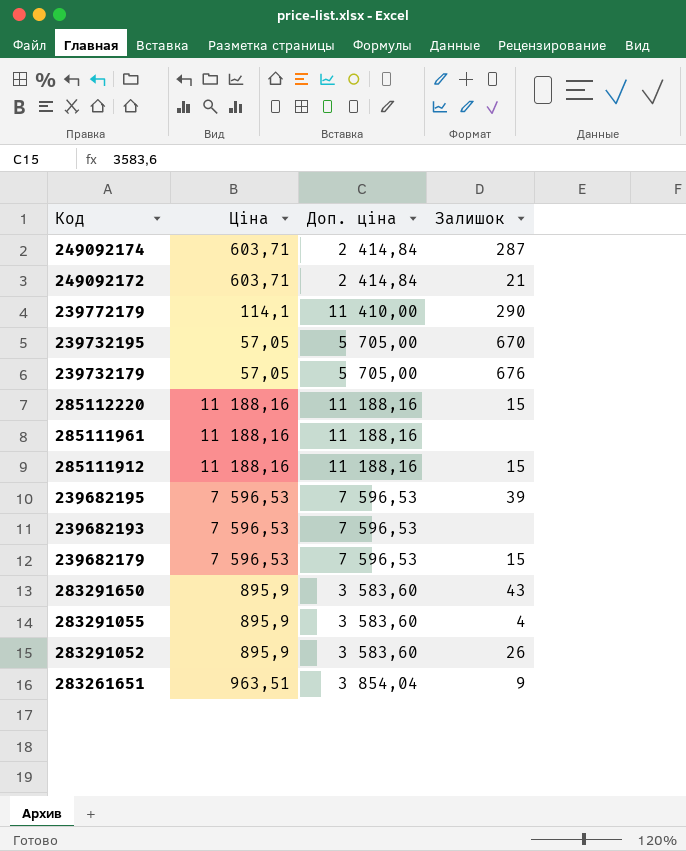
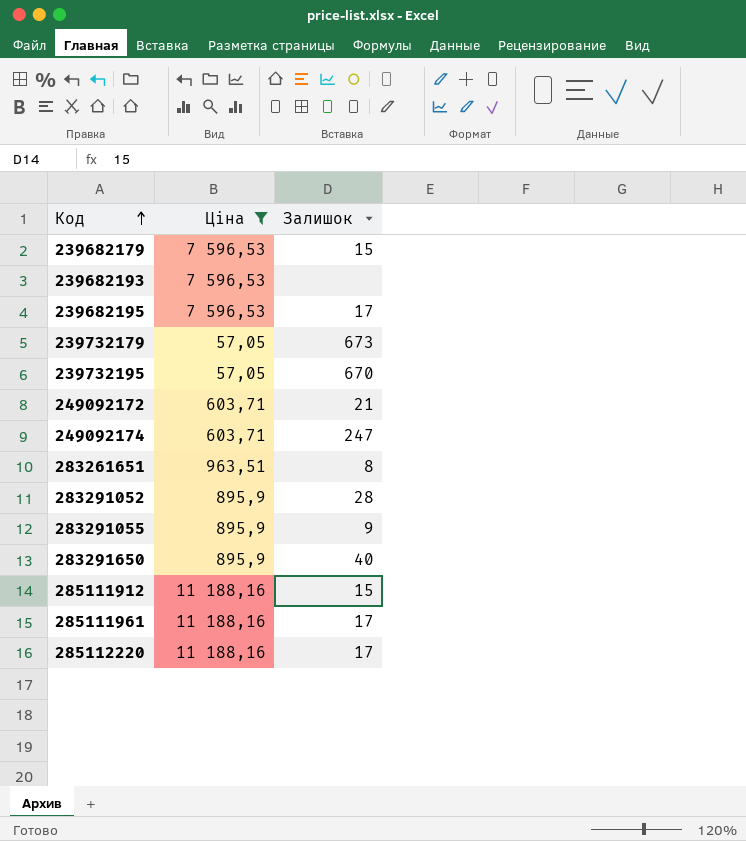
filter: none -> Ціна != 114,1
row order: none -> Код ascending
column Доп. ціна | position: 3 -> none
239682195 | Залишок: 39 -> 17
239732179 | Залишок: 676 -> 673
249092174 | Залишок: 287 -> 247
283261651 | Залишок: 9 -> 8
283291052 | Залишок: 26 -> 28
283291055 | Залишок: 4 -> 9
283291650 | Залишок: 43 -> 40
285111961 | Залишок: none -> 17
285112220 | Залишок: 15 -> 17

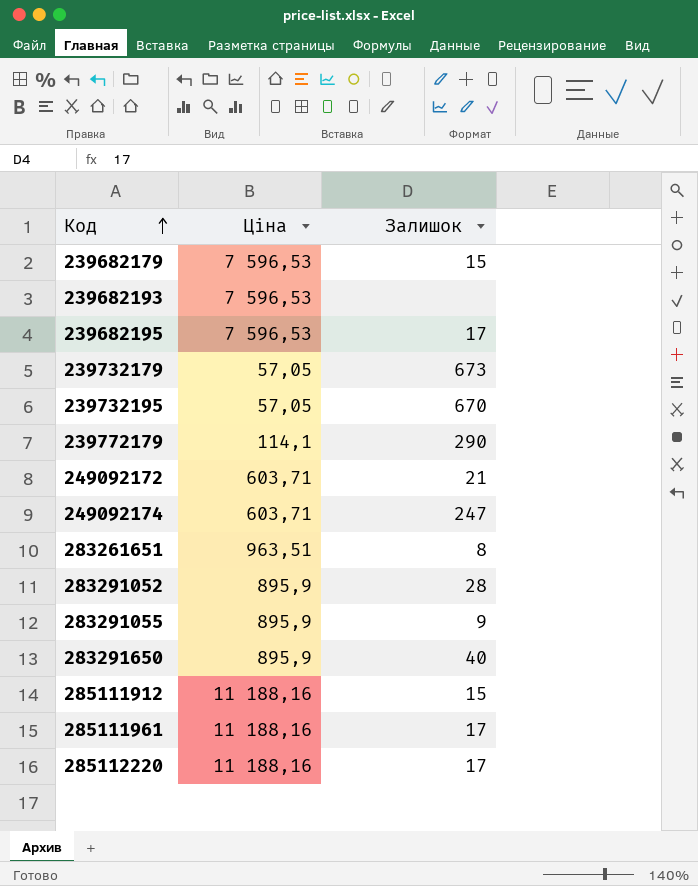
filter: Ціна != 114,1 -> none

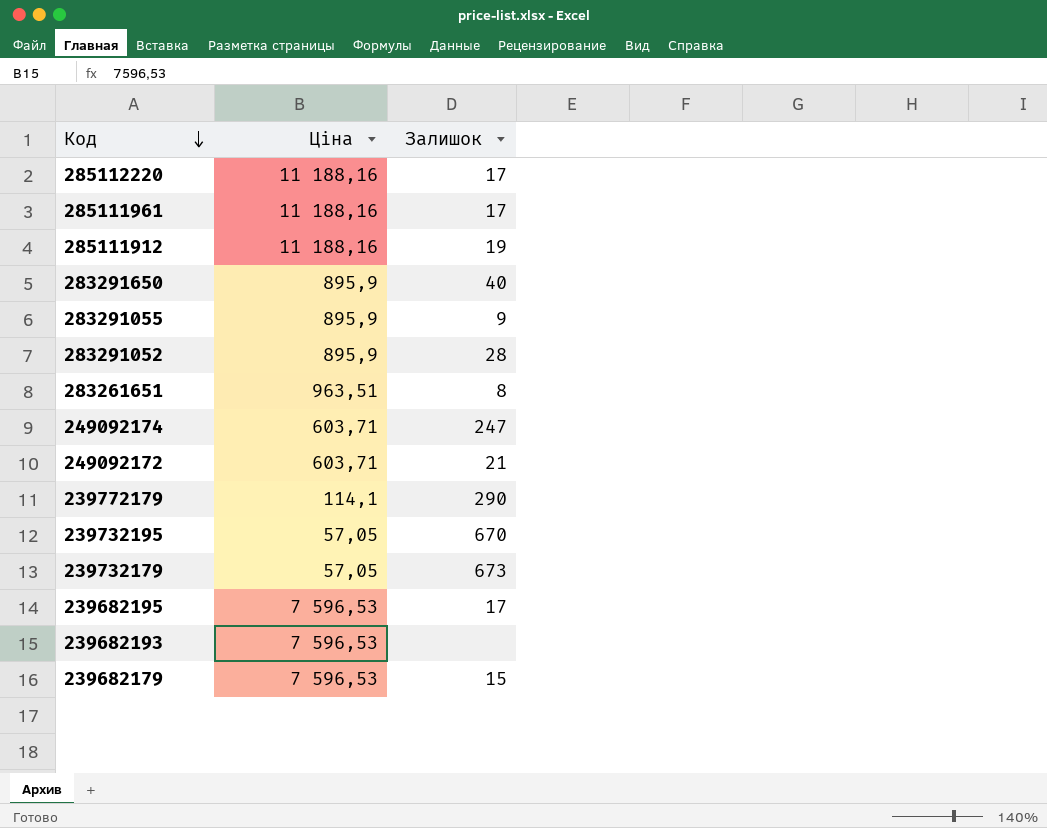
row order: Код ascending -> Код descending
285111912 | Залишок: 15 -> 19

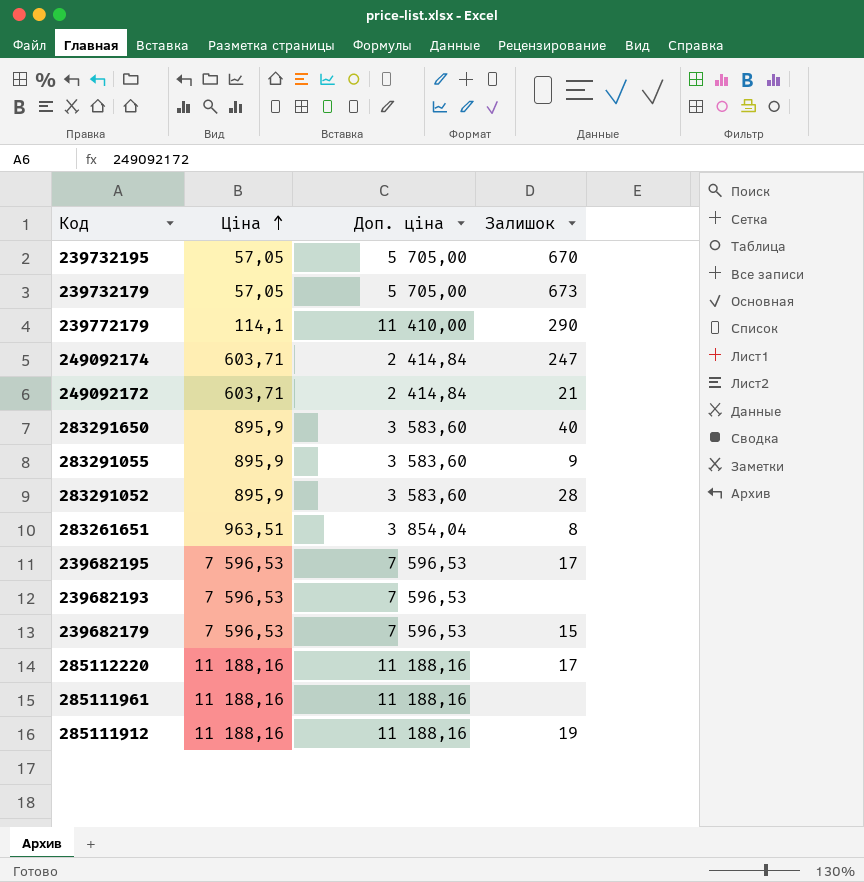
row order: Код descending -> Ціна ascending
column Доп. ціна | position: none -> 3
285111961 | Залишок: 17 -> none

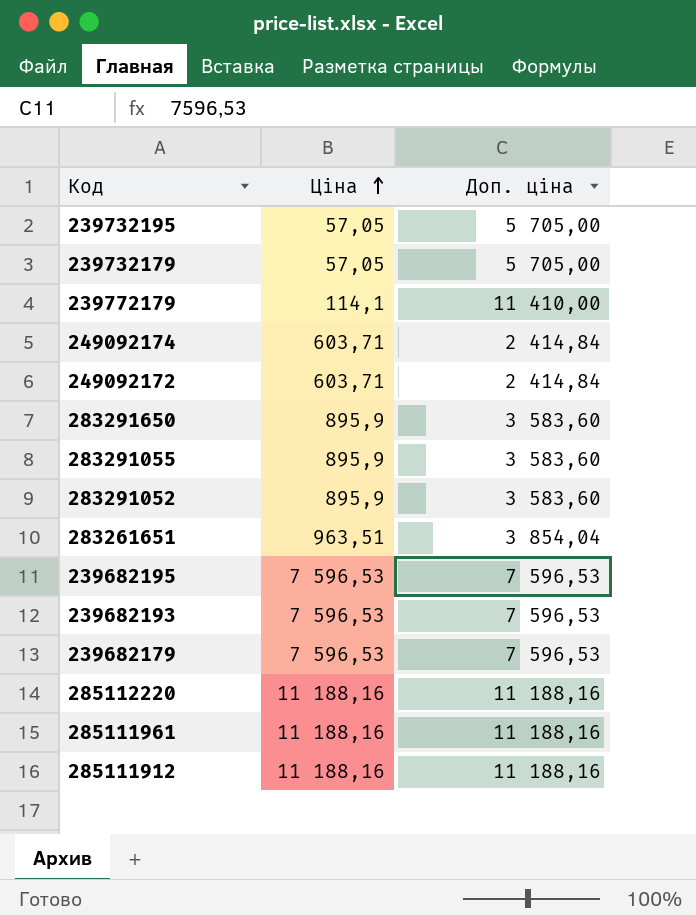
column Залишок | position: 4 -> none

